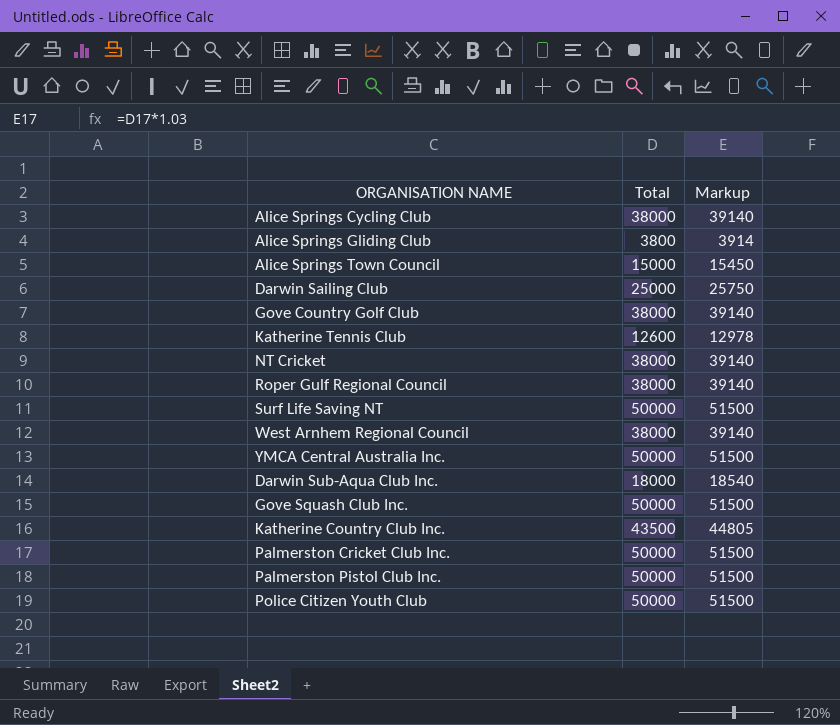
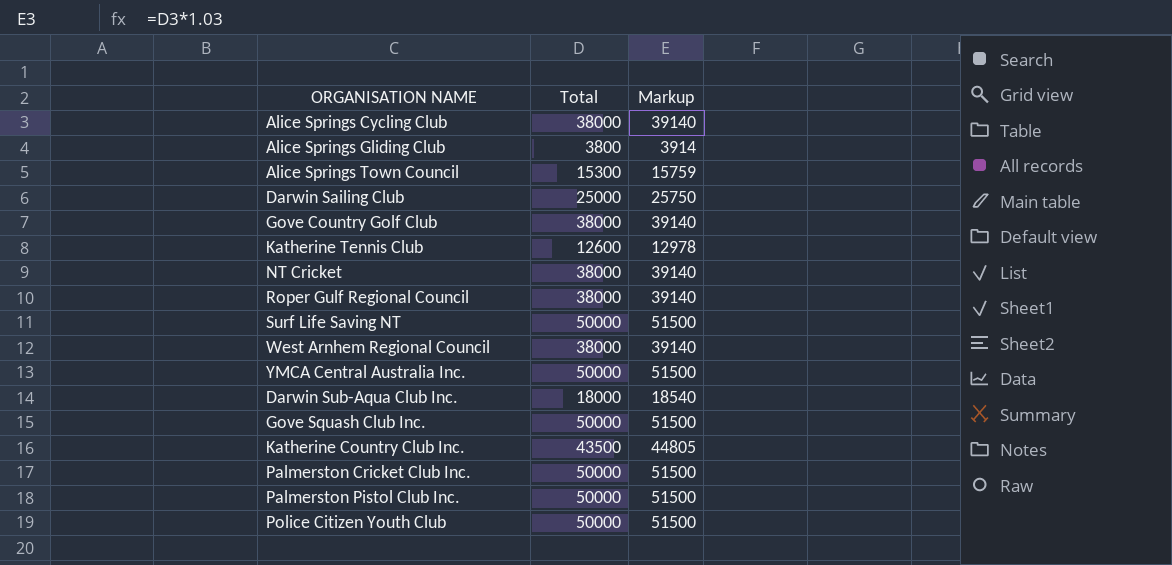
Alice Springs Town Council | Total: 15000 -> 15300
Alice Springs Town Council | Markup: 15450 -> 15759

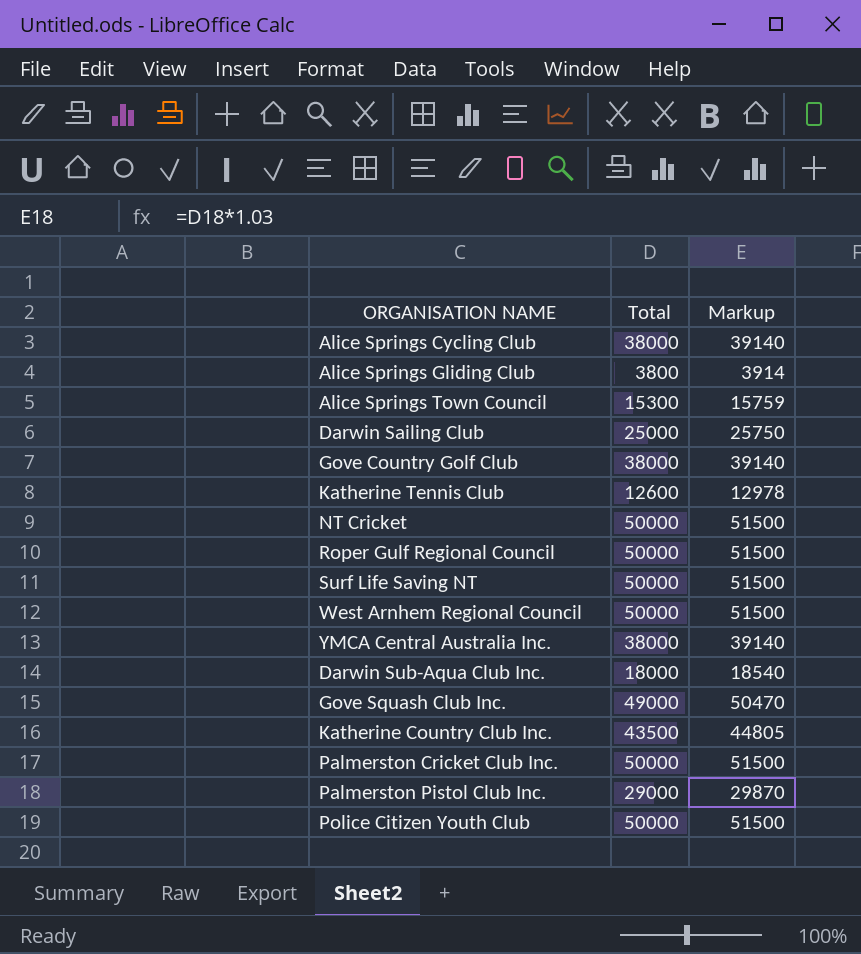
NT Cricket | Total: 38000 -> 50000
NT Cricket | Markup: 39140 -> 51500
Roper Gulf Regional Council | Total: 38000 -> 50000
Roper Gulf Regional Council | Markup: 39140 -> 51500
West Arnhem Regional Council | Total: 38000 -> 50000
West Arnhem Regional Council | Markup: 39140 -> 51500
YMCA Central Australia Inc. | Total: 50000 -> 38000
YMCA Central Australia Inc. | Markup: 51500 -> 39140
Gove Squash Club Inc. | Total: 50000 -> 49000
Gove Squash Club Inc. | Markup: 51500 -> 50470
Palmerston Pistol Club Inc. | Total: 50000 -> 29000
Palmerston Pistol Club Inc. | Markup: 51500 -> 29870

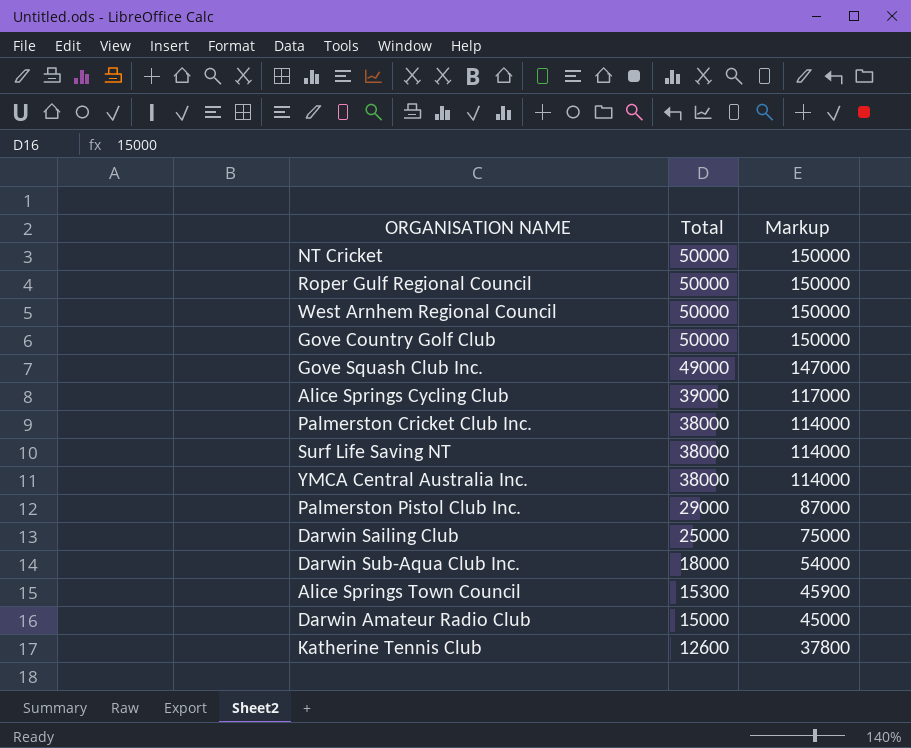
row order: none -> Total descending
column Markup | formula: [Total] * 1.03 -> [Total] * 3
row Alice Springs Gliding Club: 3800 | 3914 -> none
row Katherine Country Club Inc.: 43500 | 44805 -> none
row Police Citizen Youth Club: 50000 | 51500 -> none
Gove Country Golf Club | Total: 38000 -> 50000
Alice Springs Cycling Club | Total: 38000 -> 39000
Palmerston Cricket Club Inc. | Total: 50000 -> 38000
Surf Life Saving NT | Total: 50000 -> 38000
row Darwin Amateur Radio Club: none -> 15000 | 45000

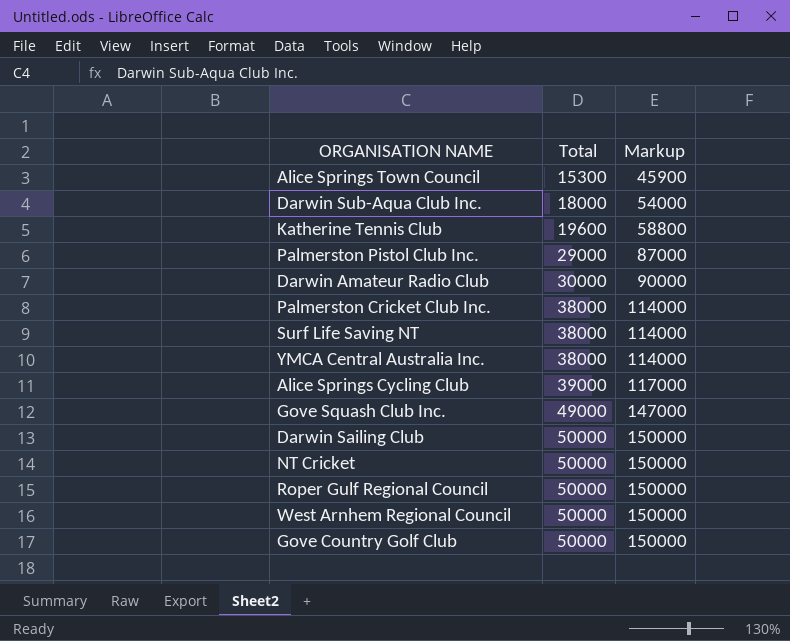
row order: Total descending -> Total ascending
Katherine Tennis Club | Total: 12600 -> 19600
Katherine Tennis Club | Markup: 37800 -> 58800
Darwin Amateur Radio Club | Total: 15000 -> 30000
Darwin Amateur Radio Club | Markup: 45000 -> 90000
Darwin Sailing Club | Total: 25000 -> 50000
Darwin Sailing Club | Markup: 75000 -> 150000

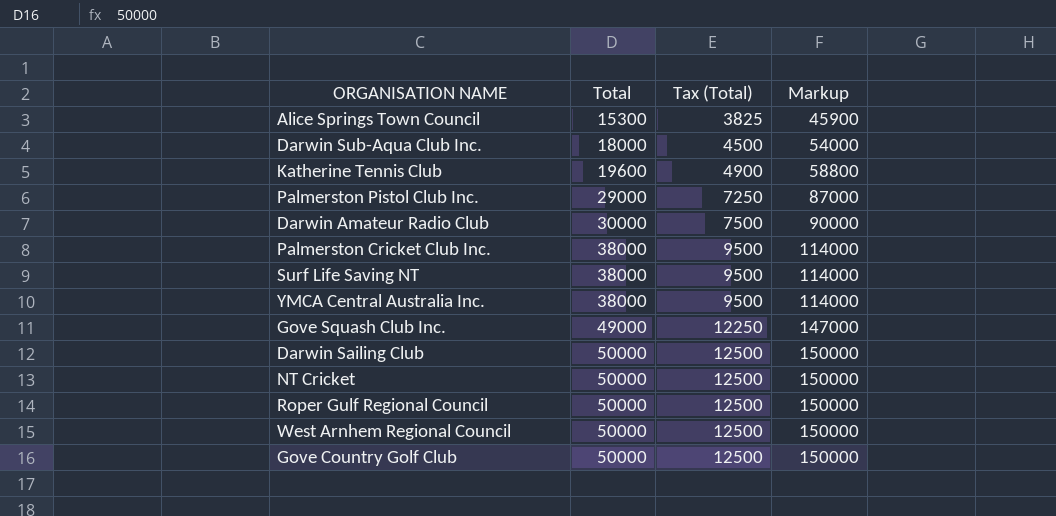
column Tax (Total) | formula: none -> [Total] * 0.25
row Alice Springs Cycling Club: 39000 | 117000 -> none

